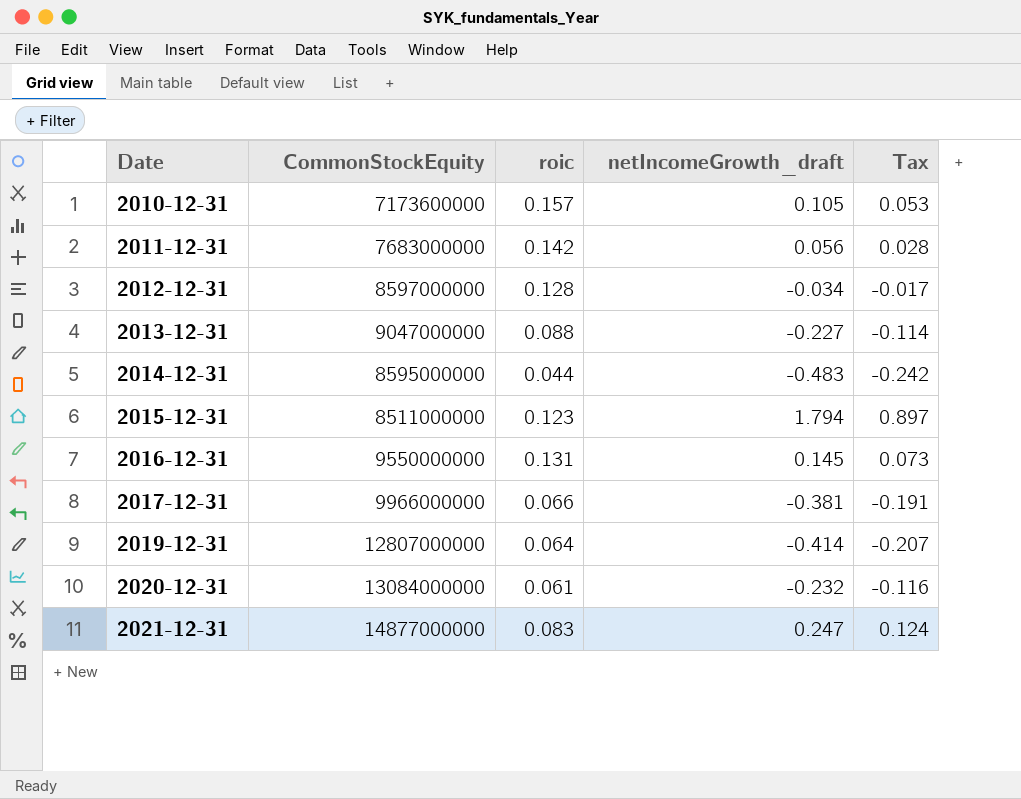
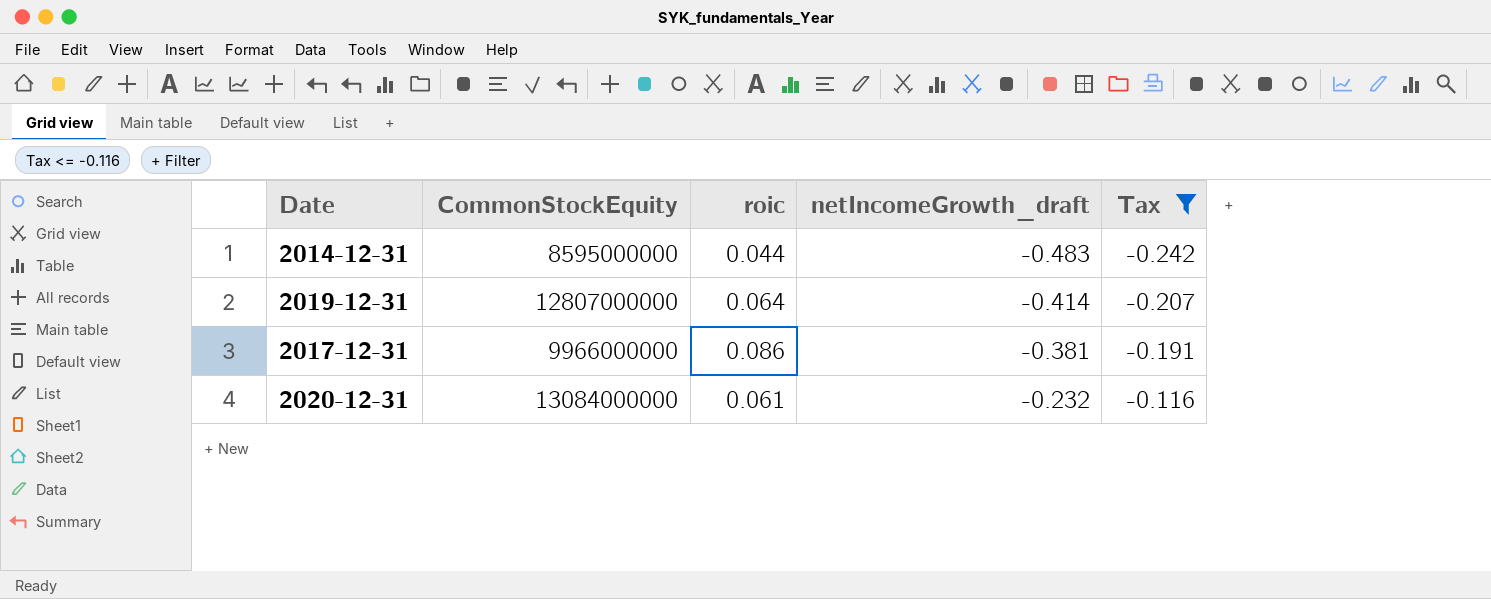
filter: none -> Tax <= -0.116
row order: Date ascending -> netIncomeGrowth_draft ascending
2017-12-31 | roic: 0.066 -> 0.086

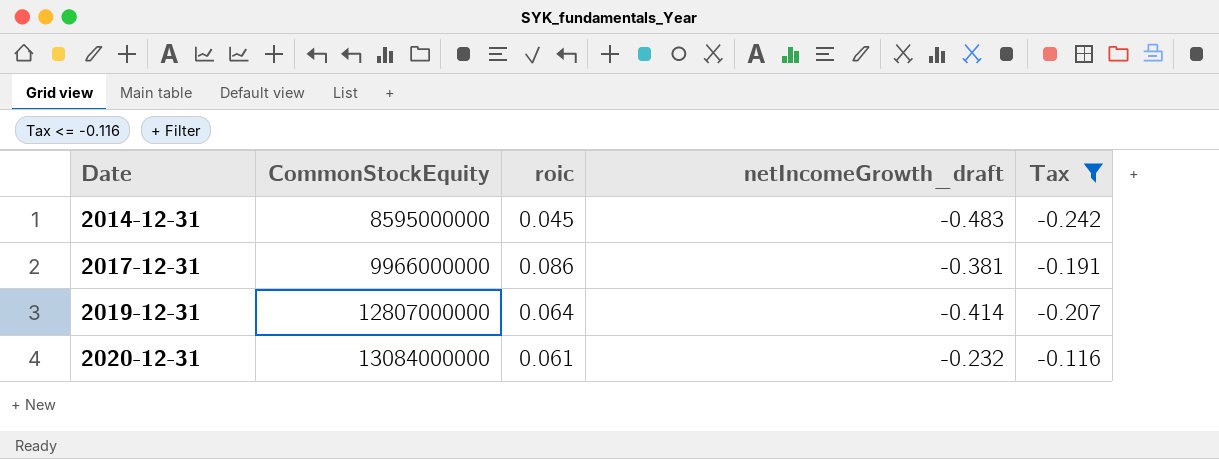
row order: netIncomeGrowth_draft ascending -> Date ascending
2014-12-31 | roic: 0.044 -> 0.045

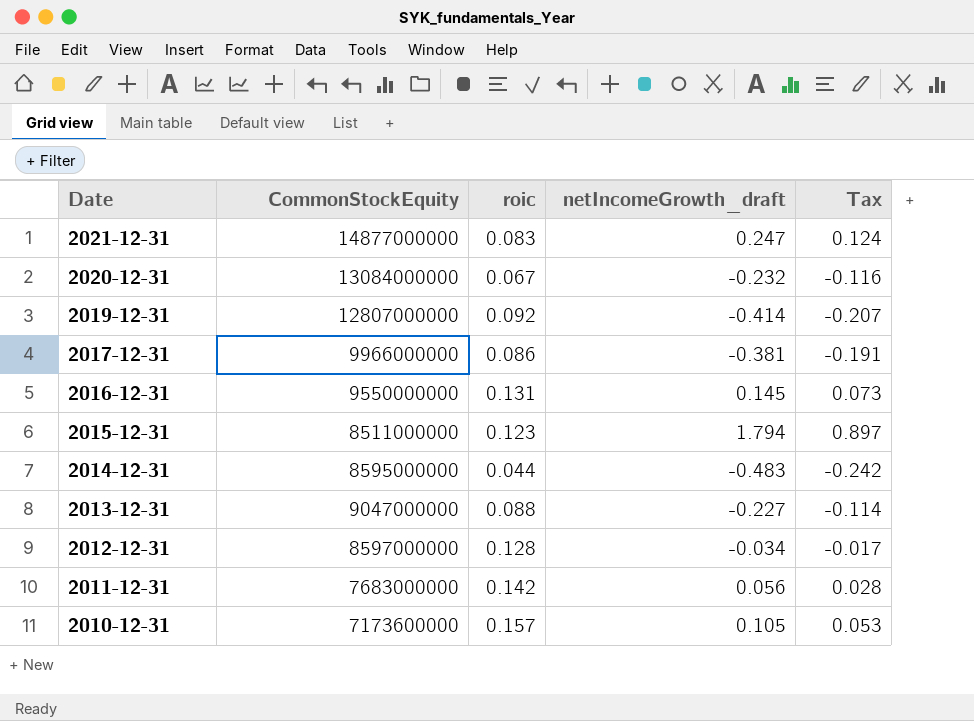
filter: Tax <= -0.116 -> none
row order: Date ascending -> Date descending
2020-12-31 | roic: 0.061 -> 0.067
2019-12-31 | roic: 0.064 -> 0.092
2014-12-31 | roic: 0.045 -> 0.044

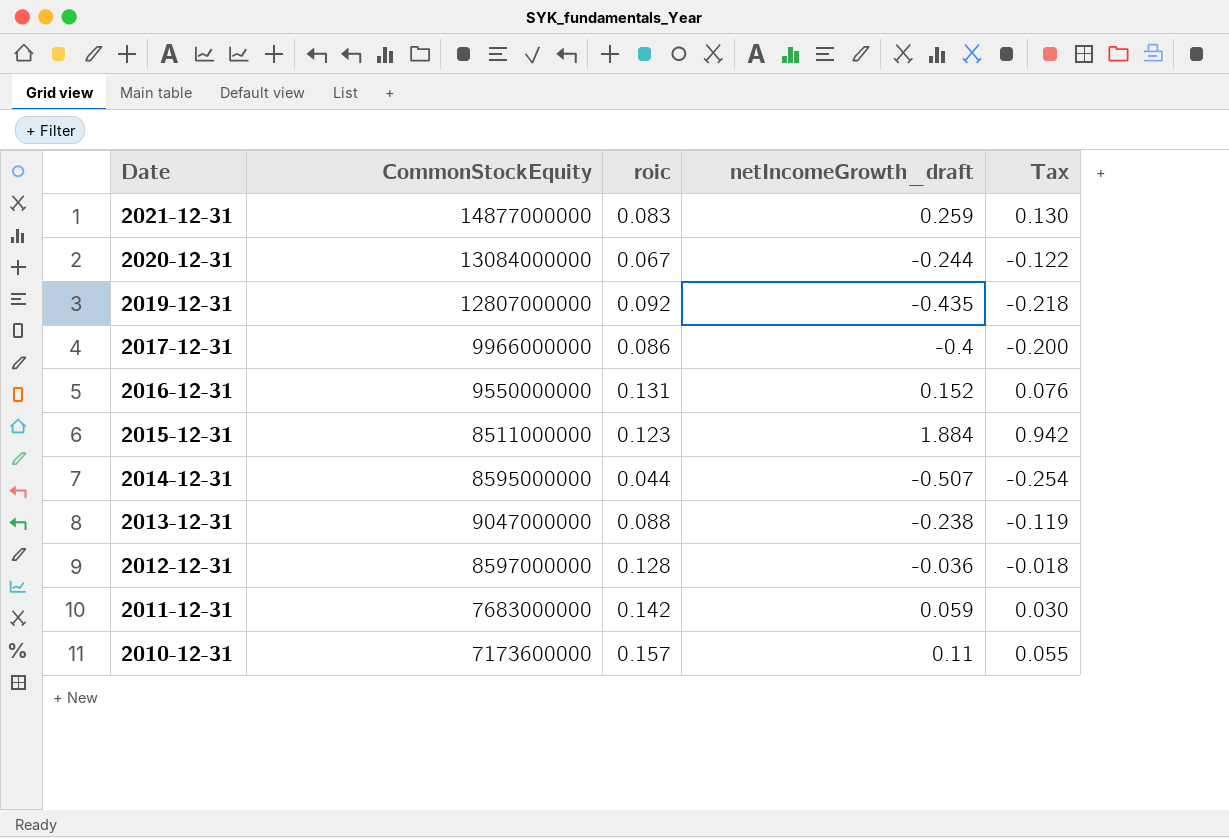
2021-12-31 | netIncomeGrowth_draft: 0.247 -> 0.259
2021-12-31 | Tax: 0.124 -> 0.130
2020-12-31 | netIncomeGrowth_draft: -0.232 -> -0.244
2020-12-31 | Tax: -0.116 -> -0.122
2019-12-31 | netIncomeGrowth_draft: -0.414 -> -0.435
2019-12-31 | Tax: -0.207 -> -0.218
2017-12-31 | netIncomeGrowth_draft: -0.381 -> -0.4
2017-12-31 | Tax: -0.191 -> -0.200
2016-12-31 | netIncomeGrowth_draft: 0.145 -> 0.152
2016-12-31 | Tax: 0.073 -> 0.076
2015-12-31 | netIncomeGrowth_draft: 1.794 -> 1.884
2015-12-31 | Tax: 0.897 -> 0.942
2014-12-31 | netIncomeGrowth_draft: -0.483 -> -0.507
2014-12-31 | Tax: -0.242 -> -0.254
2013-12-31 | netIncomeGrowth_draft: -0.227 -> -0.238
2013-12-31 | Tax: -0.114 -> -0.119
2012-12-31 | netIncomeGrowth_draft: -0.034 -> -0.036
2012-12-31 | Tax: -0.017 -> -0.018
2011-12-31 | netIncomeGrowth_draft: 0.056 -> 0.059
2011-12-31 | Tax: 0.028 -> 0.030
2010-12-31 | netIncomeGrowth_draft: 0.105 -> 0.11
2010-12-31 | Tax: 0.053 -> 0.055

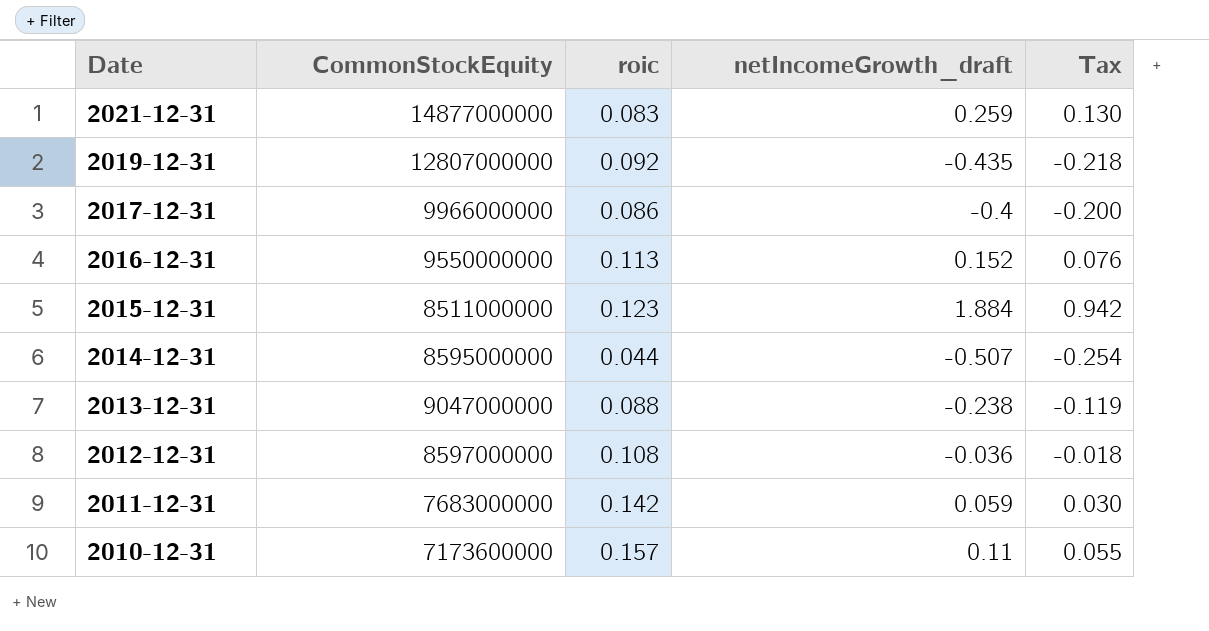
row 2020-12-31: 13084000000 | 0.067 | -0.244 | -0.122 -> none
2016-12-31 | roic: 0.131 -> 0.113
2012-12-31 | roic: 0.128 -> 0.108

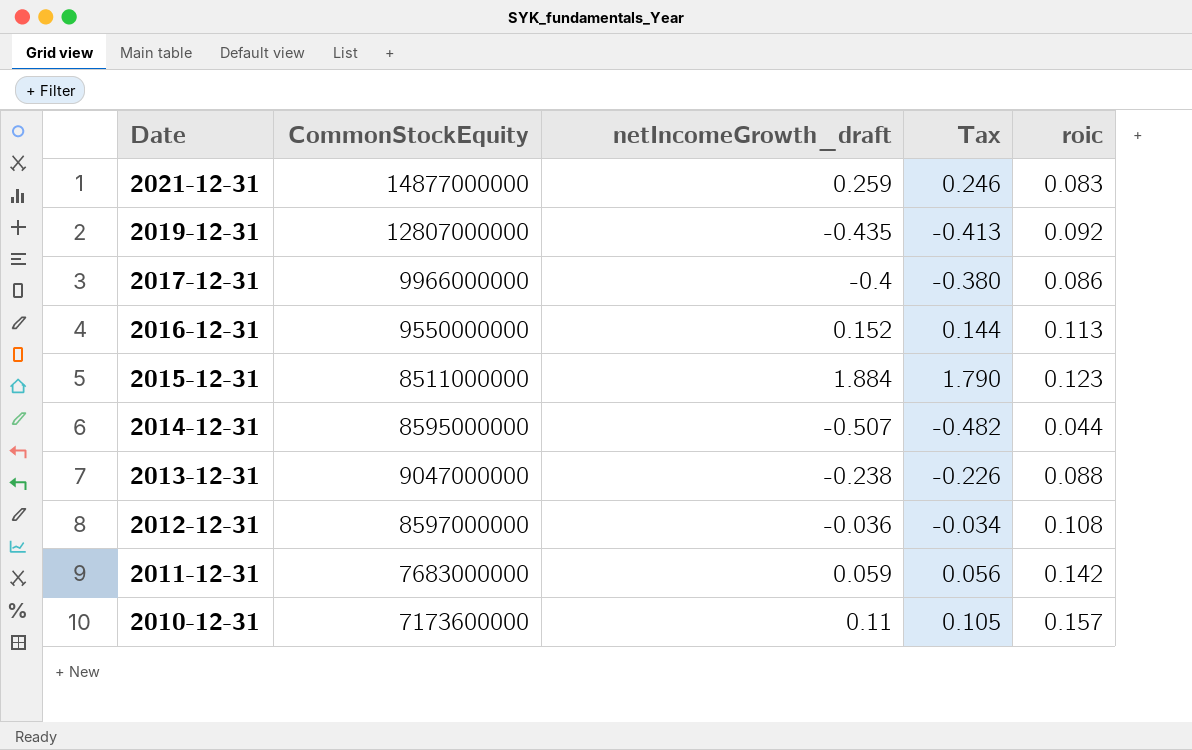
column Tax | formula: [netIncomeGrowth_draft] * 0.5 -> [netIncomeGrowth_draft] * 0.95
column roic | position: 3 -> 5

